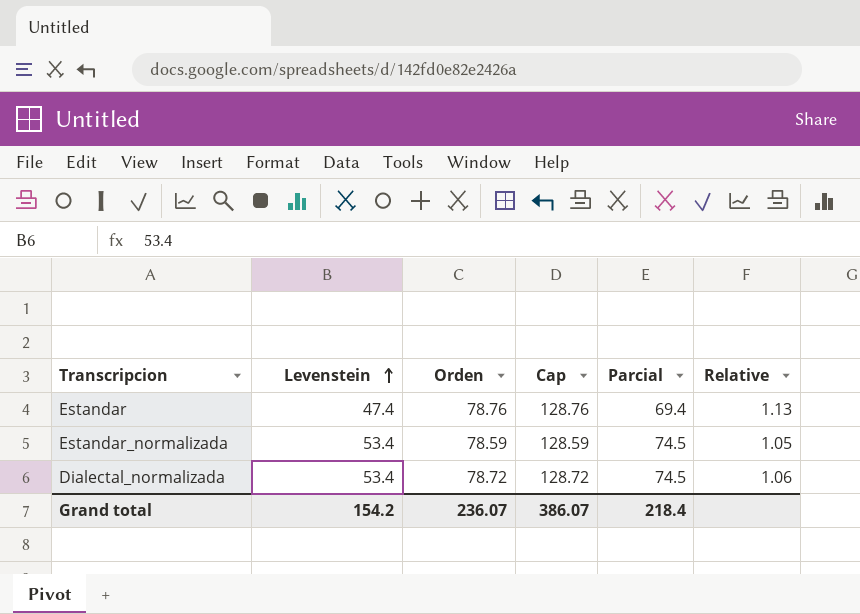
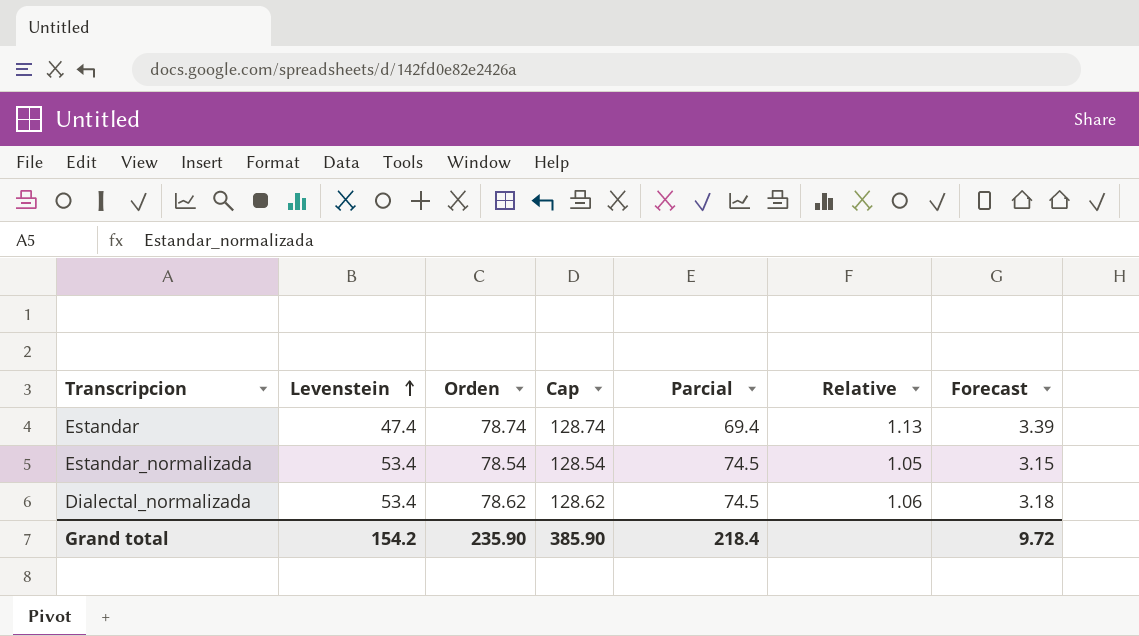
column Forecast | formula: none -> [Relative] * 3
Estandar | Orden: 78.76 -> 78.74
Estandar | Cap: 128.76 -> 128.74
Estandar_normalizada | Orden: 78.59 -> 78.54
Estandar_normalizada | Cap: 128.59 -> 128.54
Dialectal_normalizada | Orden: 78.72 -> 78.62
Dialectal_normalizada | Cap: 128.72 -> 128.62
Grand total | Orden: 236.07 -> 235.90
Grand total | Cap: 386.07 -> 385.90

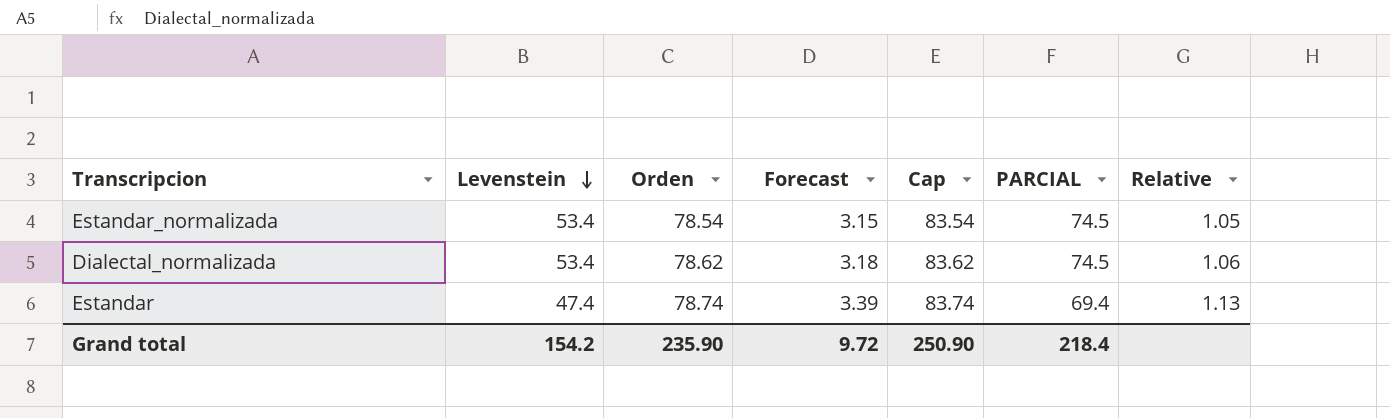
row order: Levenstein ascending -> Levenstein descending
column Forecast | position: 7 -> 4
column Cap | formula: [Orden] + 50 -> [Orden] + 5
column name: Parcial -> PARCIAL
Grand total | Cap: 385.90 -> 250.90

